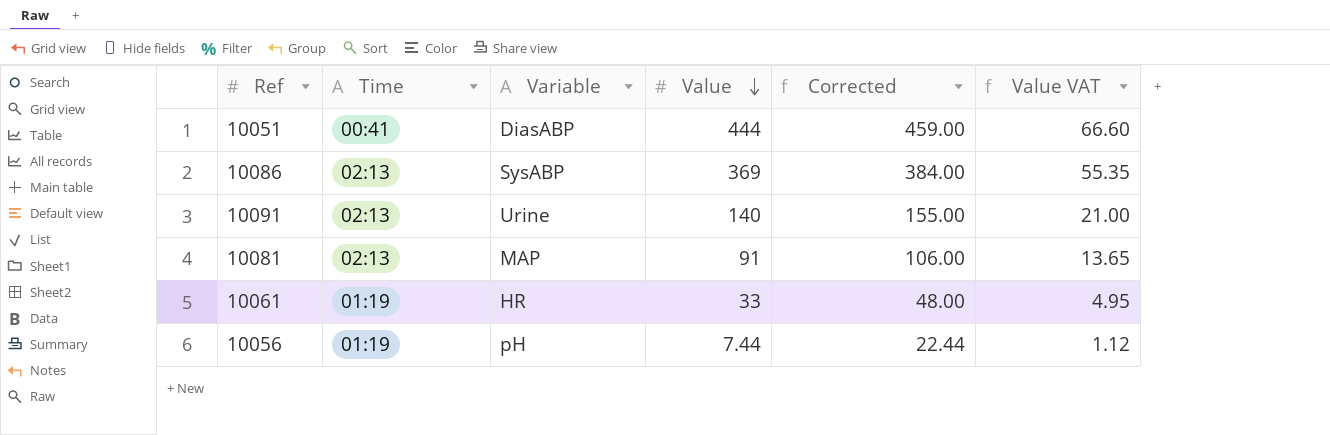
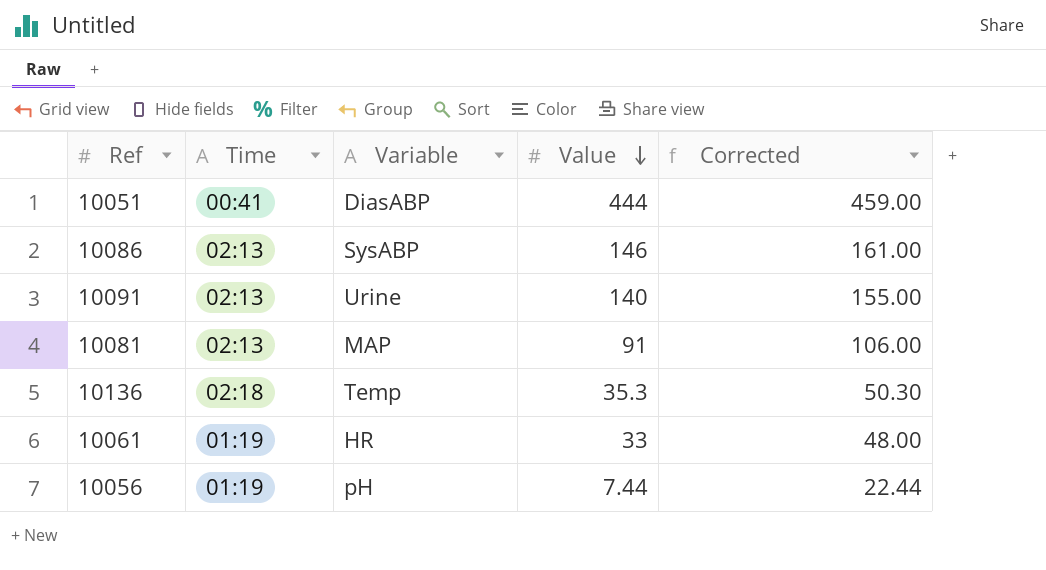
column Value VAT | formula: [Value] * 0.15 -> none
10086 | Value: 369 -> 146
10086 | Corrected: 384.00 -> 161.00
row 10136: none -> 02:18 | Temp | 35.3 | 50.30

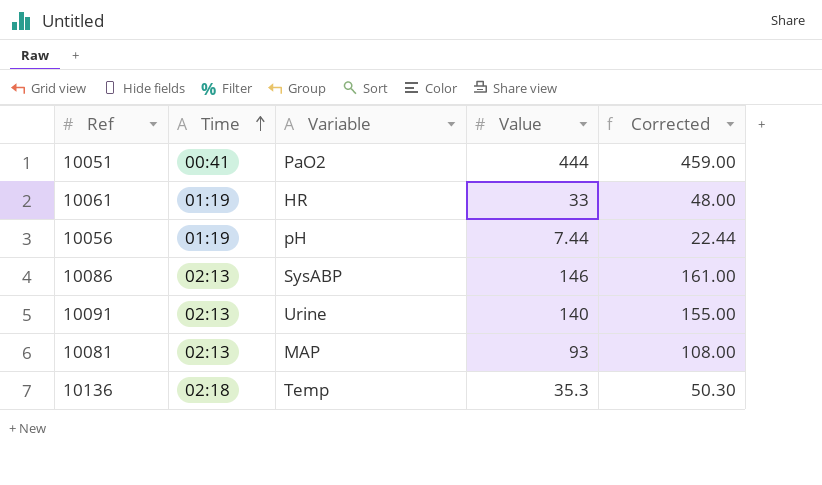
row order: Value descending -> Time ascending
10051 | Variable: DiasABP -> PaO2
10081 | Value: 91 -> 93
10081 | Corrected: 106.00 -> 108.00

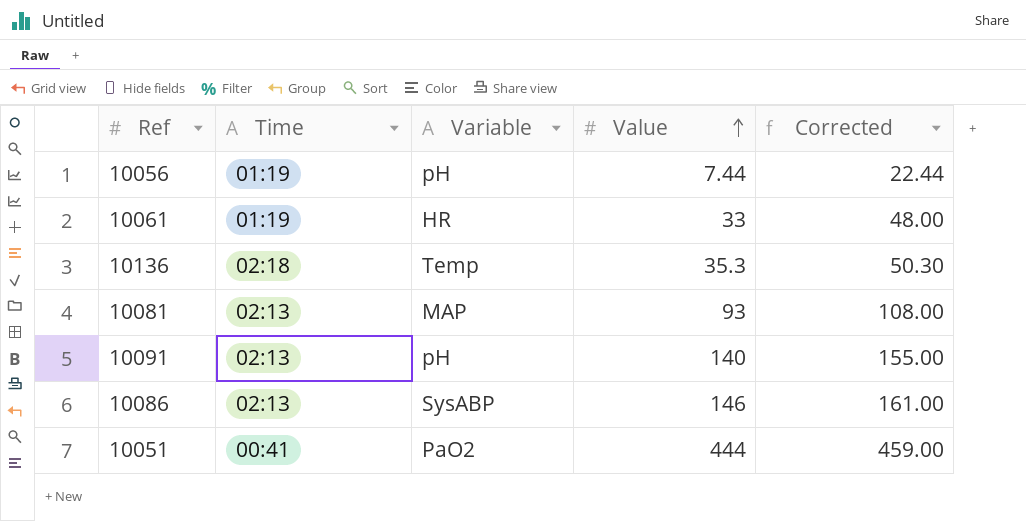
row order: Time ascending -> Value ascending
10091 | Variable: Urine -> pH

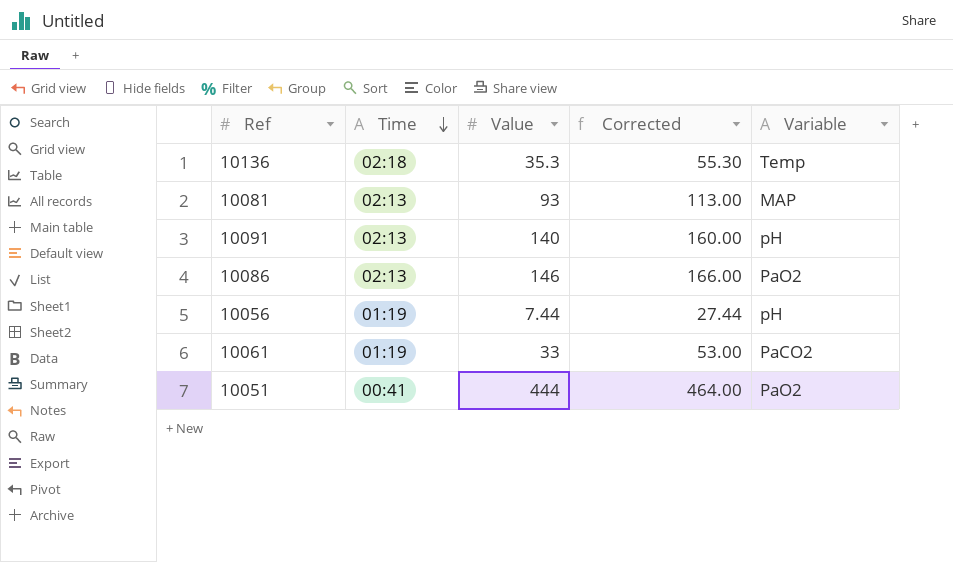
row order: Value ascending -> Time descending
column Corrected | formula: [Value] + 15 -> [Value] + 20
column Variable | position: 3 -> 5
10086 | Variable: SysABP -> PaO2
10061 | Variable: HR -> PaCO2

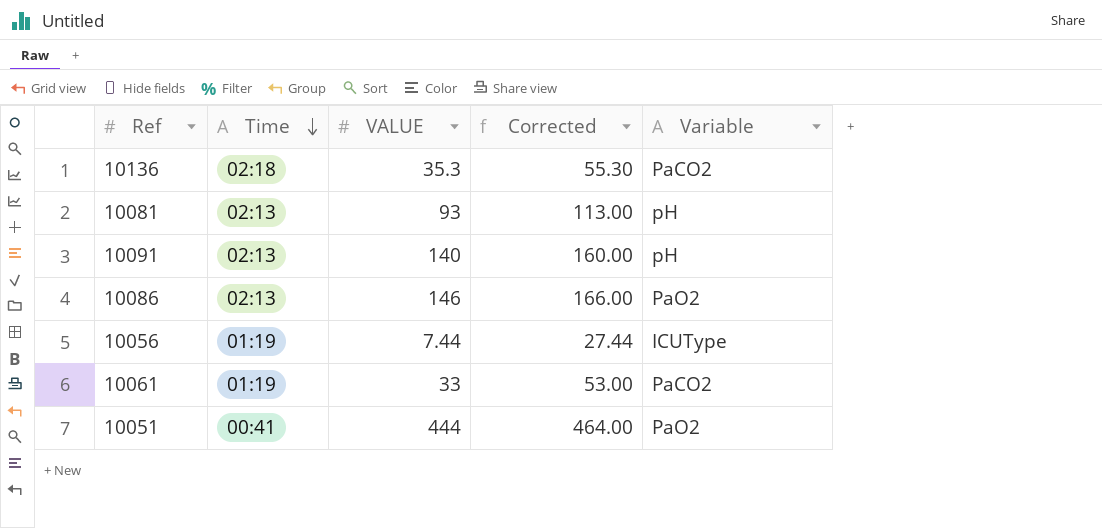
column name: Value -> VALUE
10136 | Variable: Temp -> PaCO2
10081 | Variable: MAP -> pH
10056 | Variable: pH -> ICUType

